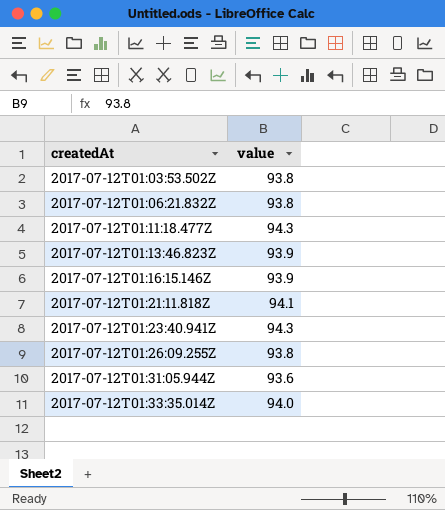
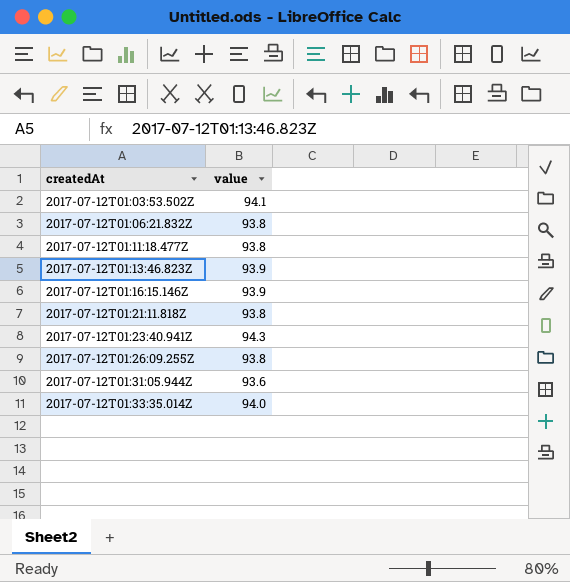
2017-07-12T01:03:53.502Z | value: 93.8 -> 94.1
2017-07-12T01:11:18.477Z | value: 94.3 -> 93.8
2017-07-12T01:21:11.818Z | value: 94.1 -> 93.8

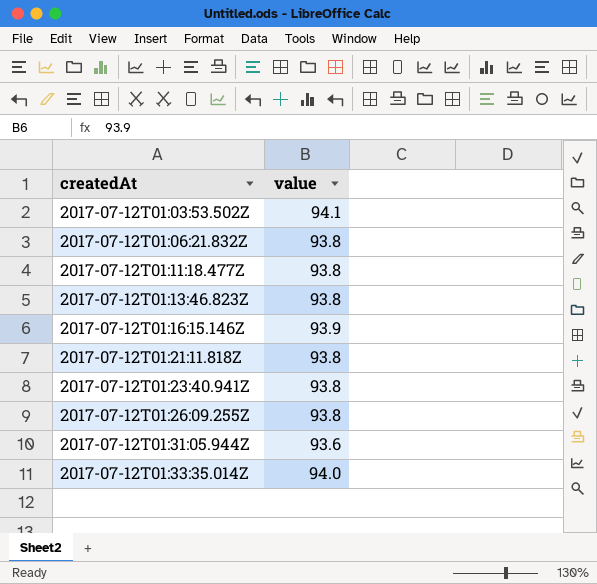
2017-07-12T01:13:46.823Z | value: 93.9 -> 93.8
2017-07-12T01:23:40.941Z | value: 94.3 -> 93.8

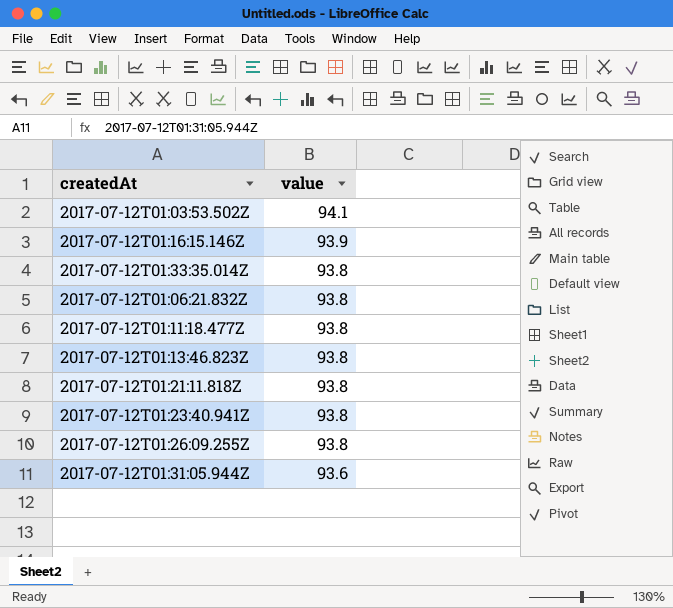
row order: createdAt ascending -> value descending
2017-07-12T01:33:35.014Z | value: 94.0 -> 93.8

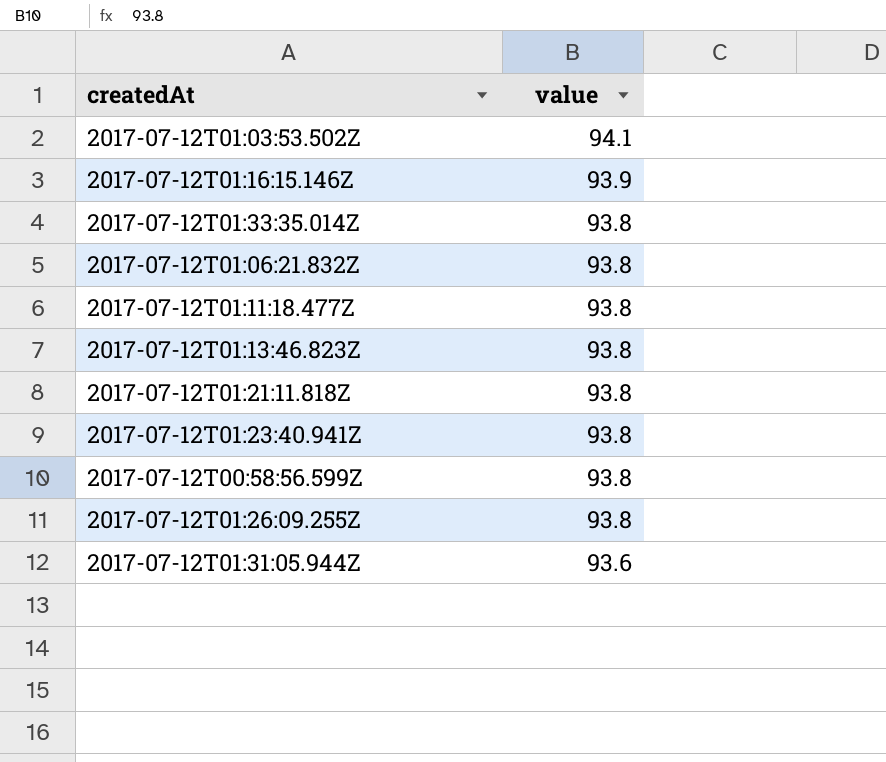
row 2017-07-12T00:58:56.599Z: none -> 93.8

